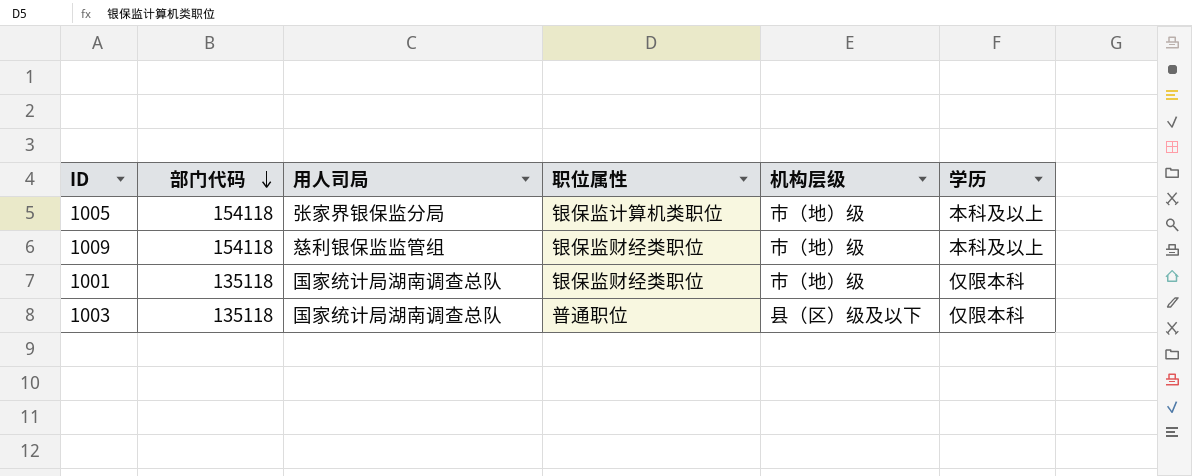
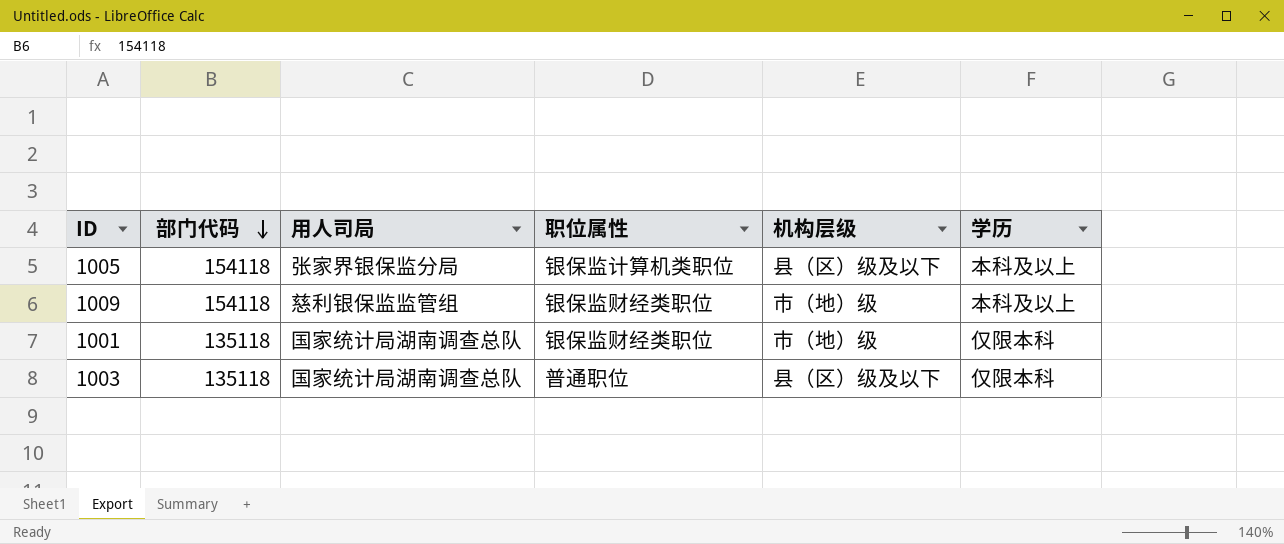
1005 | 机构层级: 市（地）级 -> 县（区）级及以下

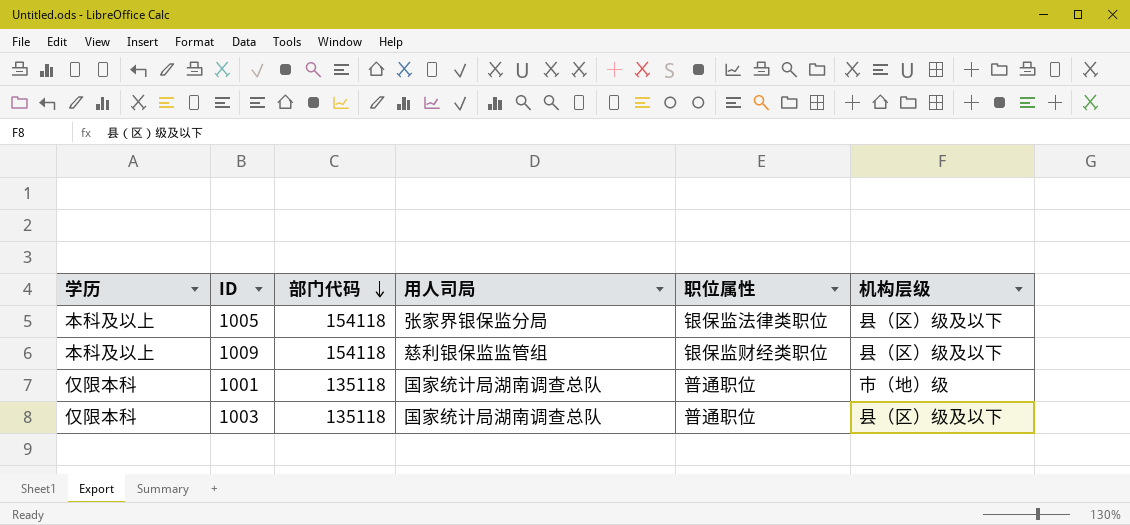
column 学历 | position: 6 -> 1
1005 | 职位属性: 银保监计算机类职位 -> 银保监法律类职位
1009 | 机构层级: 市（地）级 -> 县（区）级及以下
1001 | 职位属性: 银保监财经类职位 -> 普通职位

